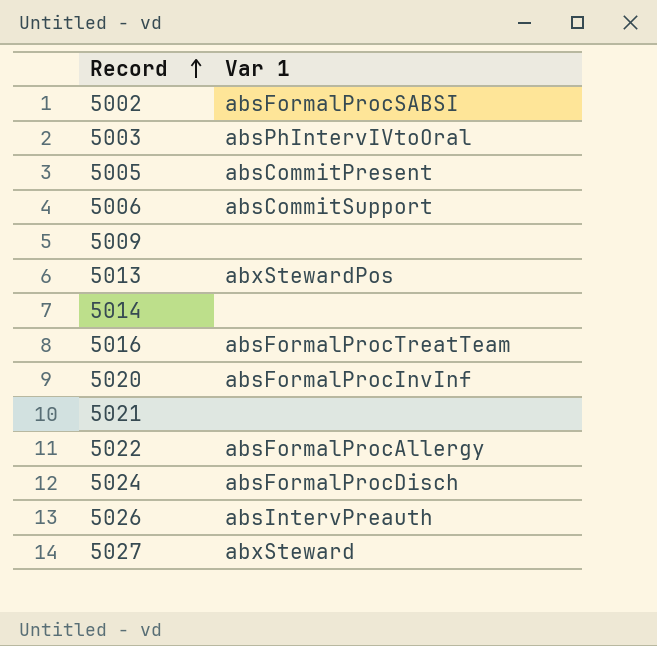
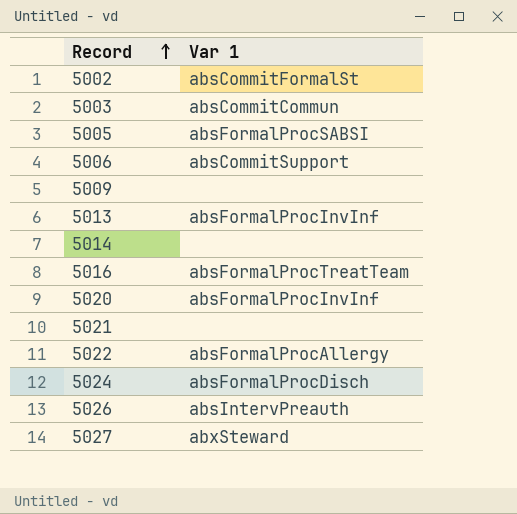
5002 | Var 1: absFormalProcSABSI -> absCommitFormalSt
5003 | Var 1: absPhIntervIVtoOral -> absCommitCommun
5005 | Var 1: absCommitPresent -> absFormalProcSABSI
5013 | Var 1: abxStewardPos -> absFormalProcInvInf

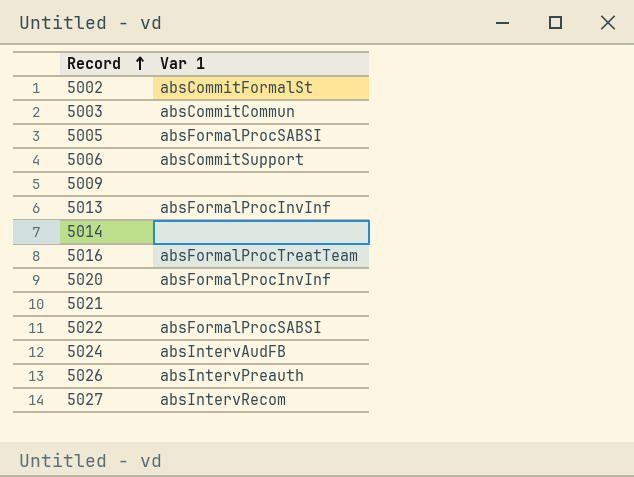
5022 | Var 1: absFormalProcAllergy -> absFormalProcSABSI
5024 | Var 1: absFormalProcDisch -> absIntervAudFB
5027 | Var 1: abxSteward -> absIntervRecom

